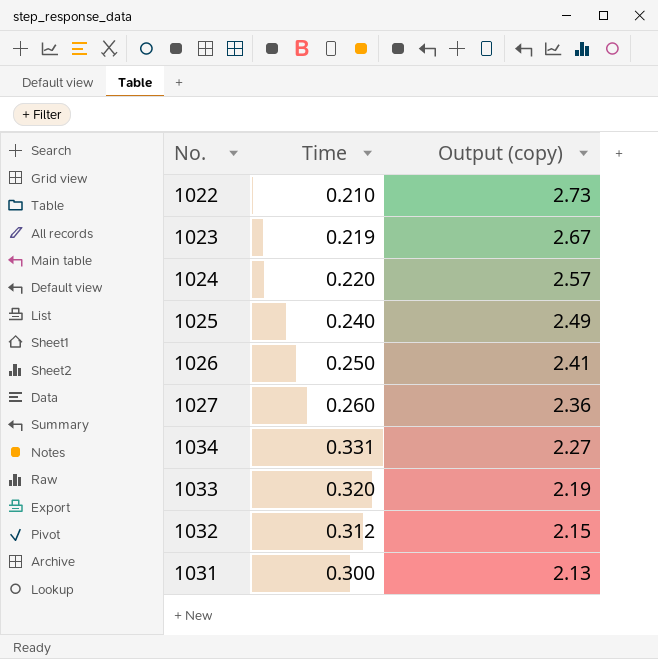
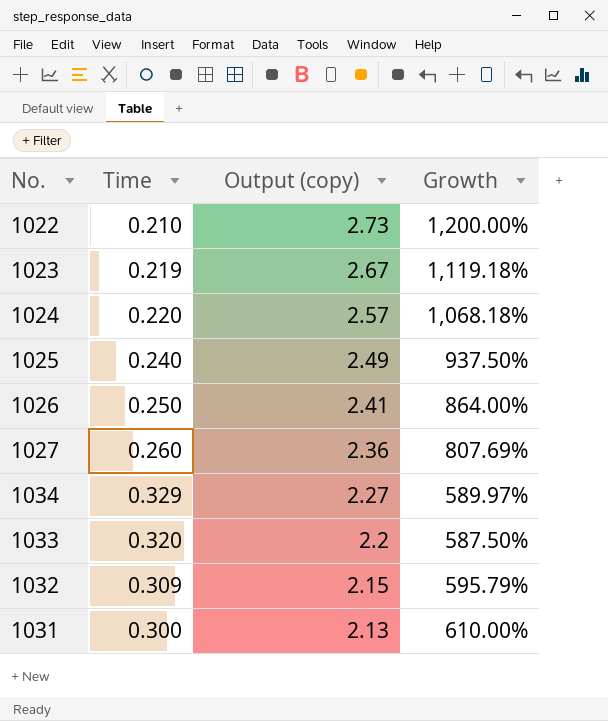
column Growth | formula: none -> ([Output (copy)] - [Time]) / [Time]
1034 | Time: 0.331 -> 0.329
1033 | Output (copy): 2.19 -> 2.2
1032 | Time: 0.312 -> 0.309

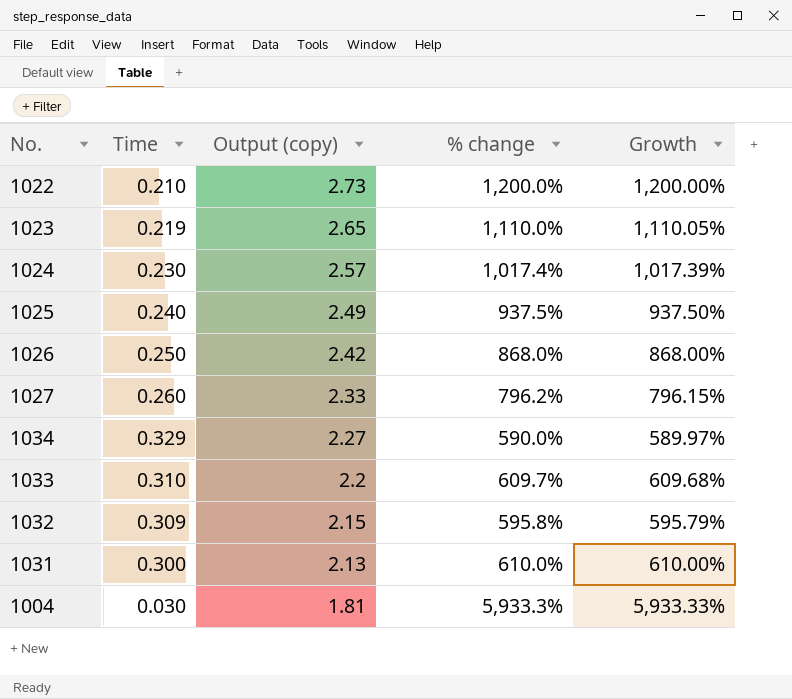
column % change | formula: none -> ([Output (copy)] - [Time]) / [Time]
1023 | Output (copy): 2.67 -> 2.65
1023 | Growth: 1,119.18% -> 1,110.05%
1024 | Time: 0.220 -> 0.230
1024 | Growth: 1,068.18% -> 1,017.39%
1026 | Output (copy): 2.41 -> 2.42
1026 | Growth: 864.00% -> 868.00%
1027 | Output (copy): 2.36 -> 2.33
1027 | Growth: 807.69% -> 796.15%
1033 | Time: 0.320 -> 0.310
1033 | Growth: 587.50% -> 609.68%
row 1004: none -> 0.030 | 1.81 | 5,933.3% | 5,933.33%

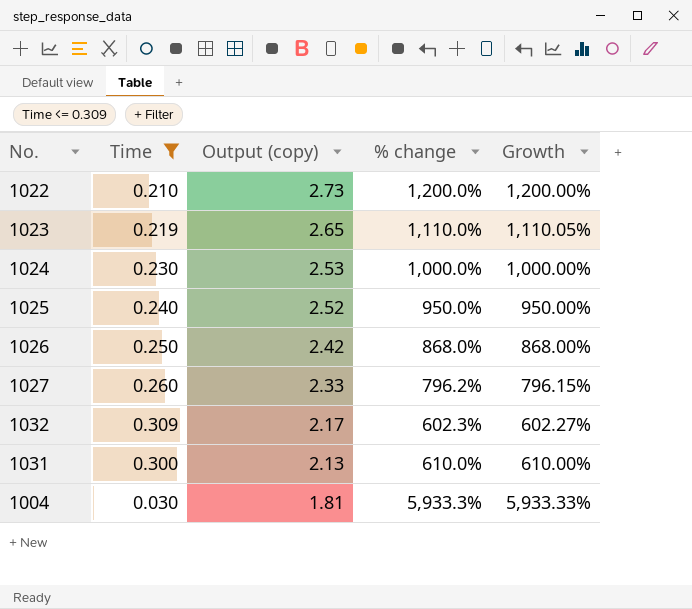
filter: none -> Time <= 0.309
1024 | Output (copy): 2.57 -> 2.53
1024 | % change: 1,017.4% -> 1,000.0%
1024 | Growth: 1,017.39% -> 1,000.00%
1025 | Output (copy): 2.49 -> 2.52
1025 | % change: 937.5% -> 950.0%
1025 | Growth: 937.50% -> 950.00%
1032 | Output (copy): 2.15 -> 2.17
1032 | % change: 595.8% -> 602.3%
1032 | Growth: 595.79% -> 602.27%

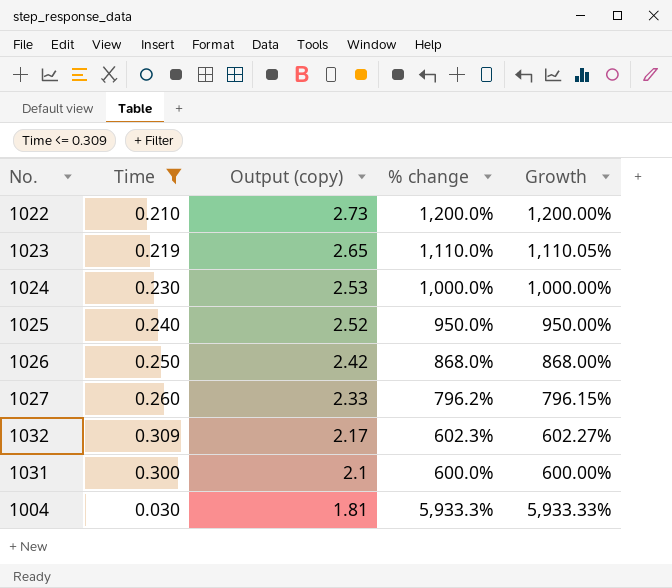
1031 | Output (copy): 2.13 -> 2.1
1031 | % change: 610.0% -> 600.0%
1031 | Growth: 610.00% -> 600.00%

